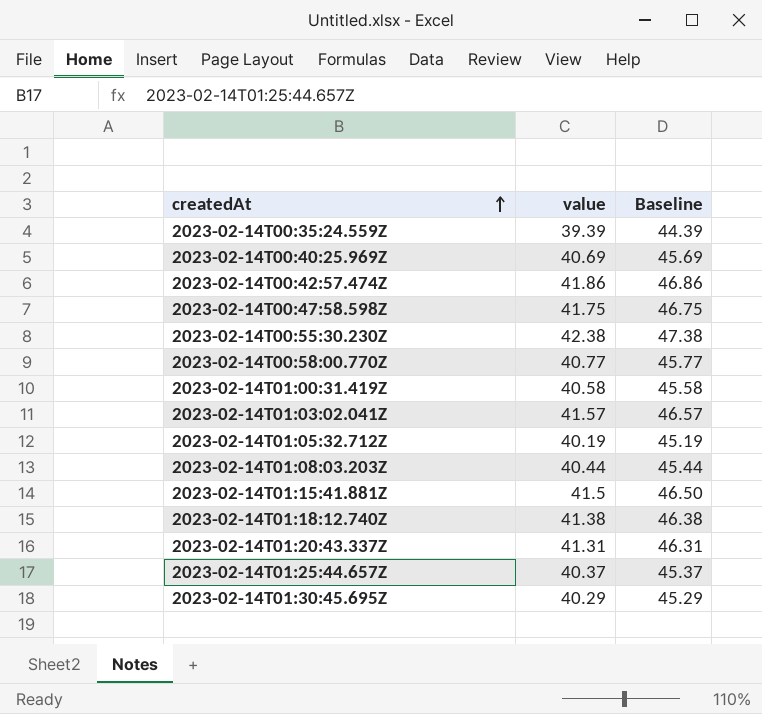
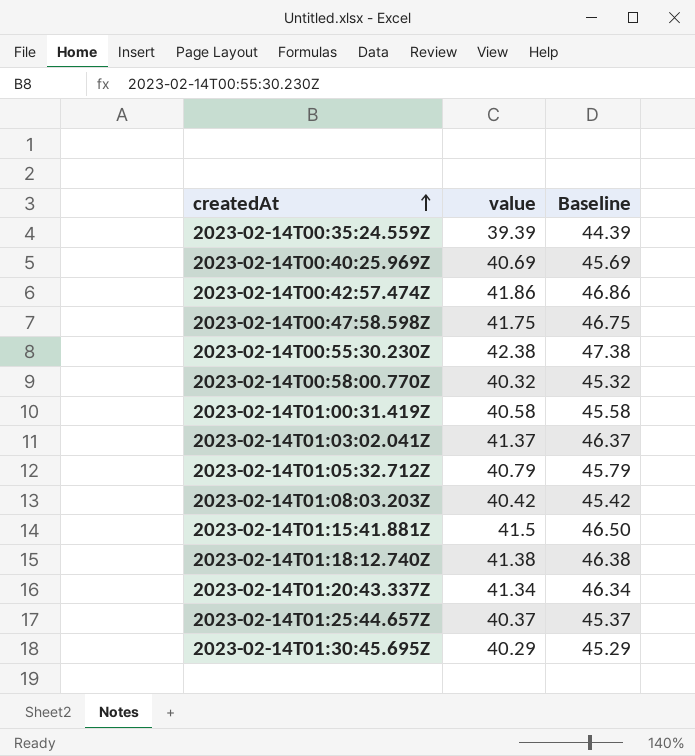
2023-02-14T00:58:00.770Z | value: 40.77 -> 40.32
2023-02-14T00:58:00.770Z | Baseline: 45.77 -> 45.32
2023-02-14T01:03:02.041Z | value: 41.57 -> 41.37
2023-02-14T01:03:02.041Z | Baseline: 46.57 -> 46.37
2023-02-14T01:05:32.712Z | value: 40.19 -> 40.79
2023-02-14T01:05:32.712Z | Baseline: 45.19 -> 45.79
2023-02-14T01:08:03.203Z | value: 40.44 -> 40.42
2023-02-14T01:08:03.203Z | Baseline: 45.44 -> 45.42
2023-02-14T01:20:43.337Z | value: 41.31 -> 41.34
2023-02-14T01:20:43.337Z | Baseline: 46.31 -> 46.34

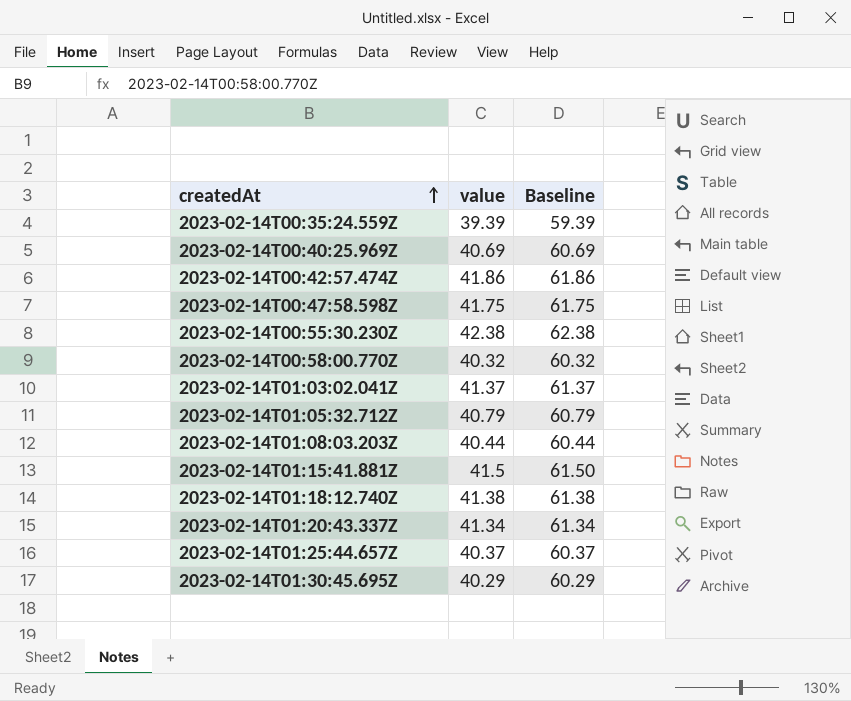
column Baseline | formula: [value] + 5 -> [value] + 20
row 2023-02-14T01:00:31.419Z: 40.58 | 45.58 -> none
2023-02-14T01:08:03.203Z | value: 40.42 -> 40.44

